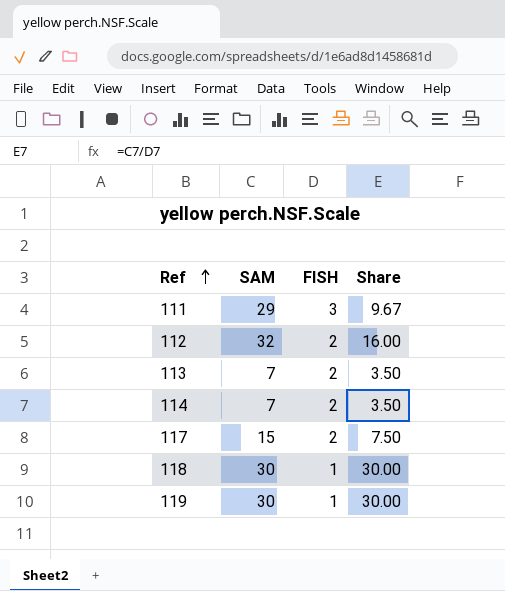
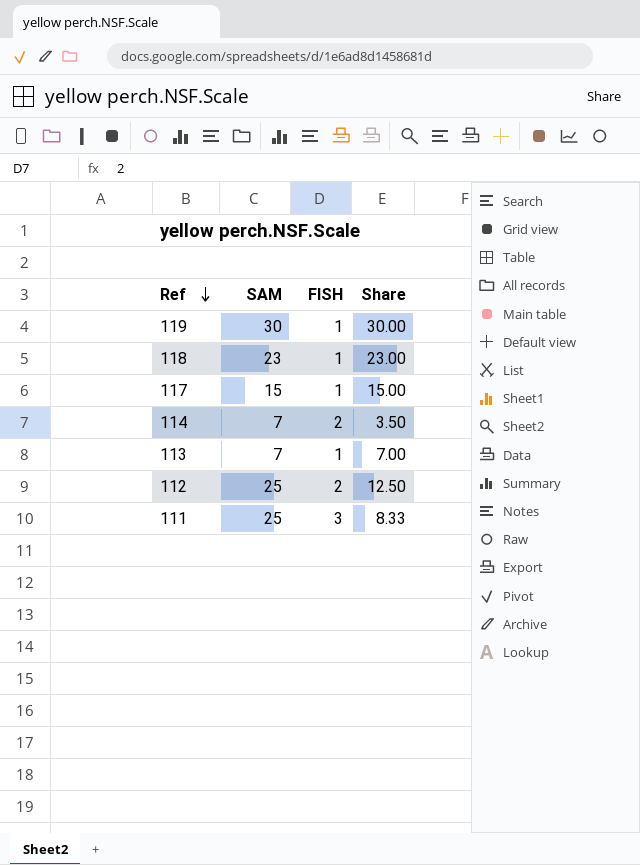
row order: Ref ascending -> Ref descending
118 | SAM: 30 -> 23
118 | Share: 30.00 -> 23.00
117 | FISH: 2 -> 1
117 | Share: 7.50 -> 15.00
113 | FISH: 2 -> 1
113 | Share: 3.50 -> 7.00
112 | SAM: 32 -> 25
112 | Share: 16.00 -> 12.50
111 | SAM: 29 -> 25
111 | Share: 9.67 -> 8.33

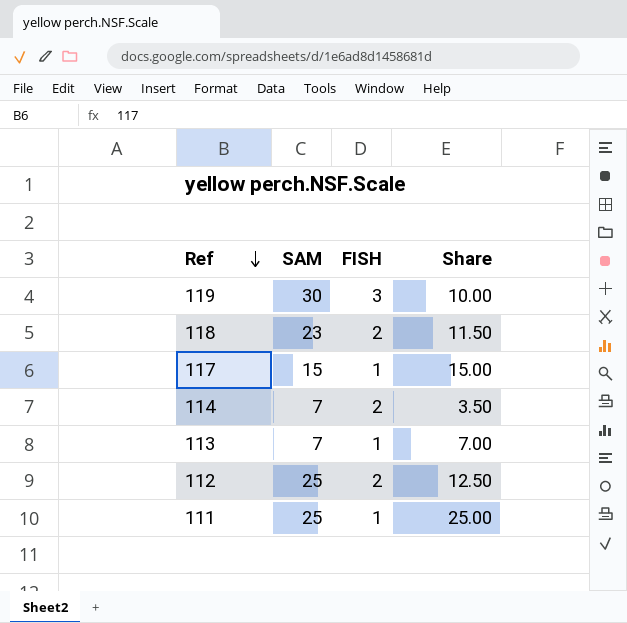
119 | FISH: 1 -> 3
119 | Share: 30.00 -> 10.00
118 | FISH: 1 -> 2
118 | Share: 23.00 -> 11.50
111 | FISH: 3 -> 1
111 | Share: 8.33 -> 25.00

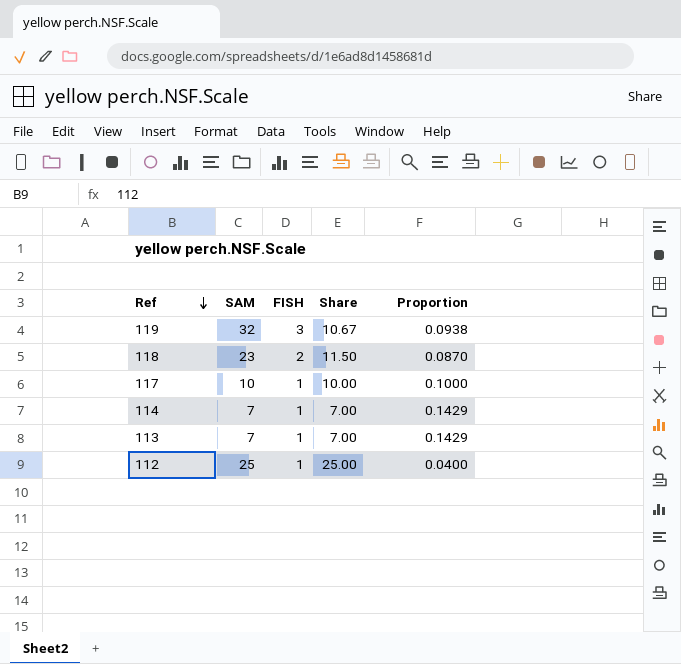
column Proportion | formula: none -> [FISH] / [SAM]
row 111: 25 | 1 | 25.00 -> none
119 | SAM: 30 -> 32
119 | Share: 10.00 -> 10.67
117 | SAM: 15 -> 10
117 | Share: 15.00 -> 10.00
114 | FISH: 2 -> 1
114 | Share: 3.50 -> 7.00
112 | FISH: 2 -> 1
112 | Share: 12.50 -> 25.00

